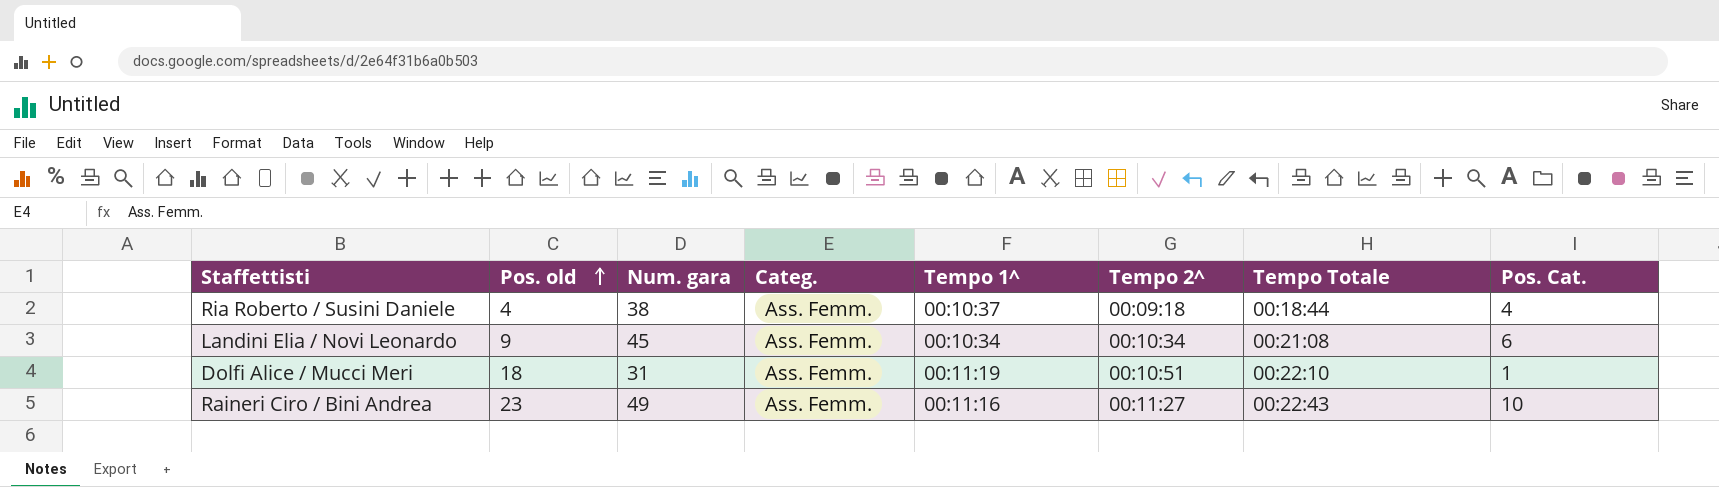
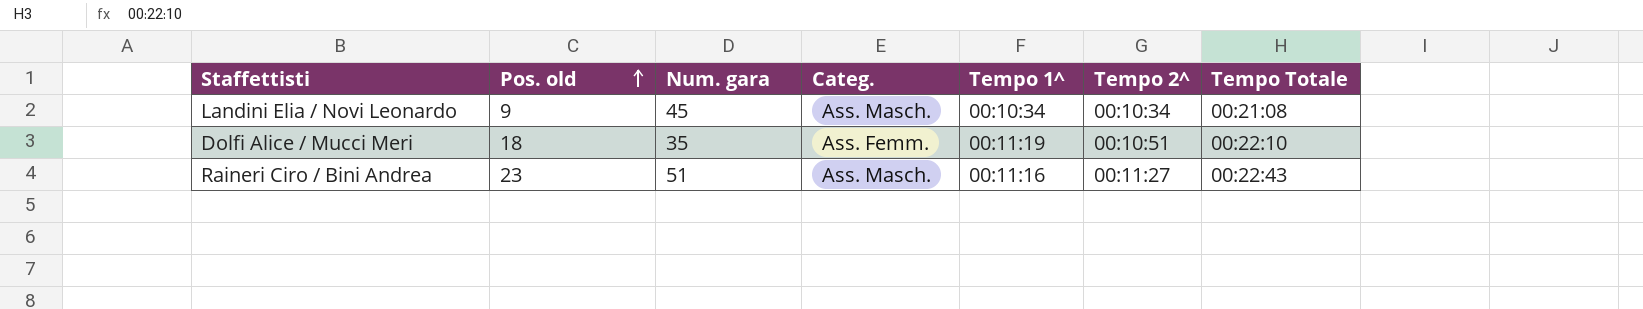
column Pos. Cat. | position: 8 -> none
row Ria Roberto / Susini Daniele: 4 | 38 | Ass. Femm. | 00:10:37 | 00:09:18 | 00:18:44 | 4 -> none
Landini Elia / Novi Leonardo | Categ.: Ass. Femm. -> Ass. Masch.
Dolfi Alice / Mucci Meri | Num. gara: 31 -> 35
Raineri Ciro / Bini Andrea | Num. gara: 49 -> 51
Raineri Ciro / Bini Andrea | Categ.: Ass. Femm. -> Ass. Masch.

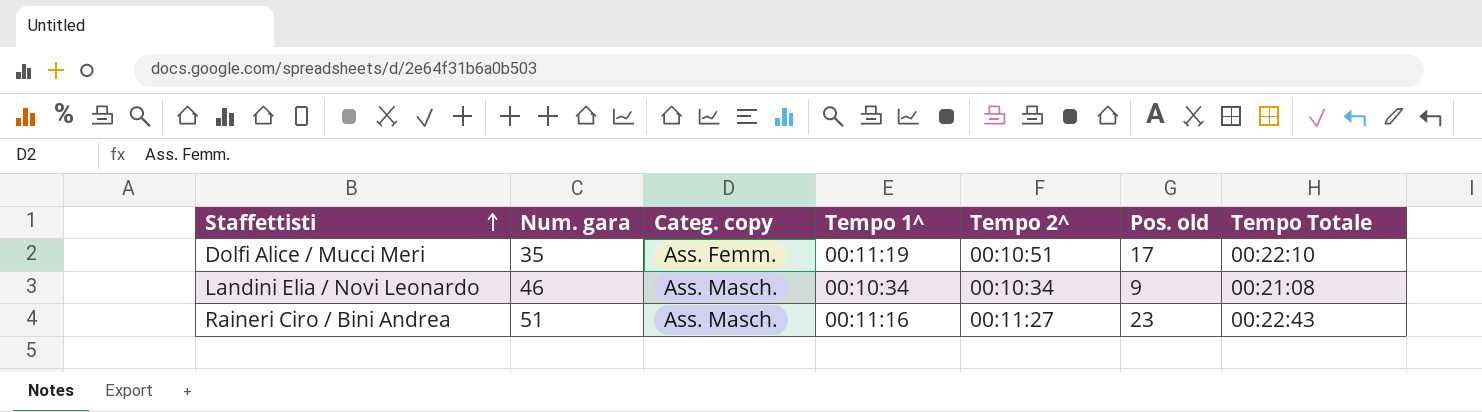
row order: Pos. old ascending -> Staffettisti ascending
column name: Categ. -> Categ. copy
column Pos. old | position: 2 -> 6
Dolfi Alice / Mucci Meri | Pos. old: 18 -> 17
Landini Elia / Novi Leonardo | Num. gara: 45 -> 46

